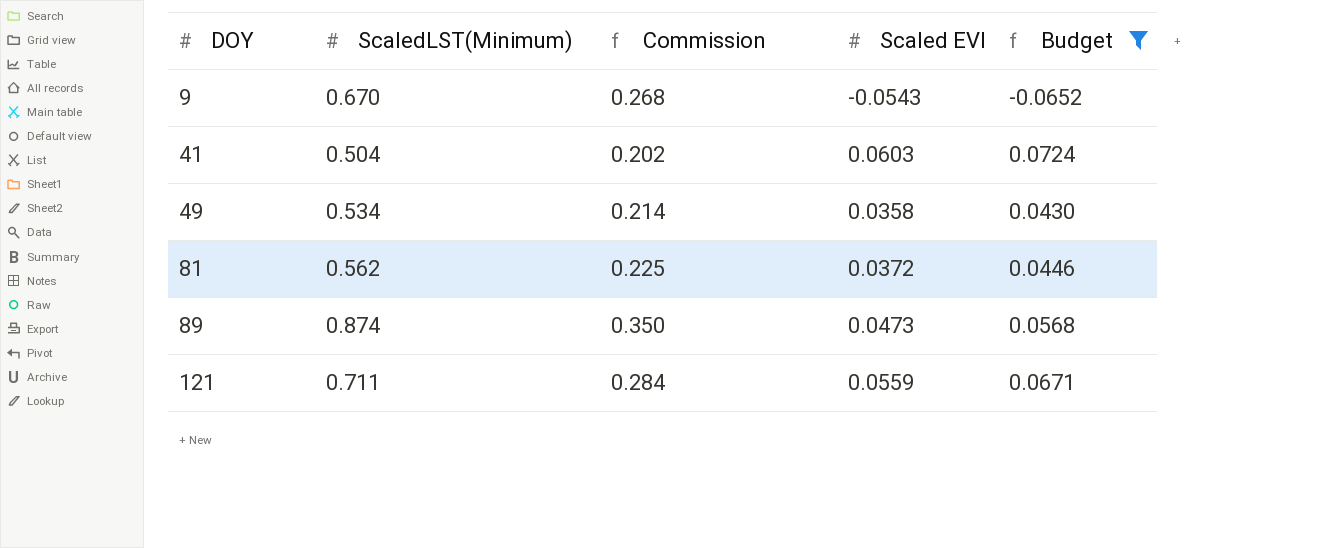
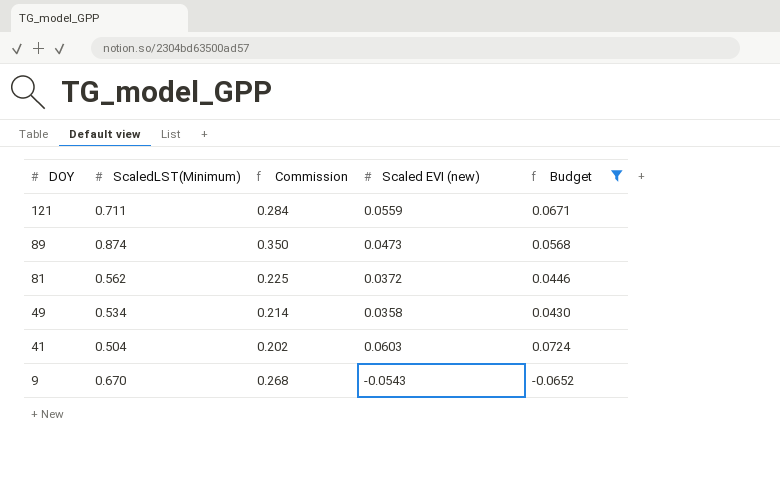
row order: DOY ascending -> DOY descending
column name: Scaled EVI -> Scaled EVI (new)

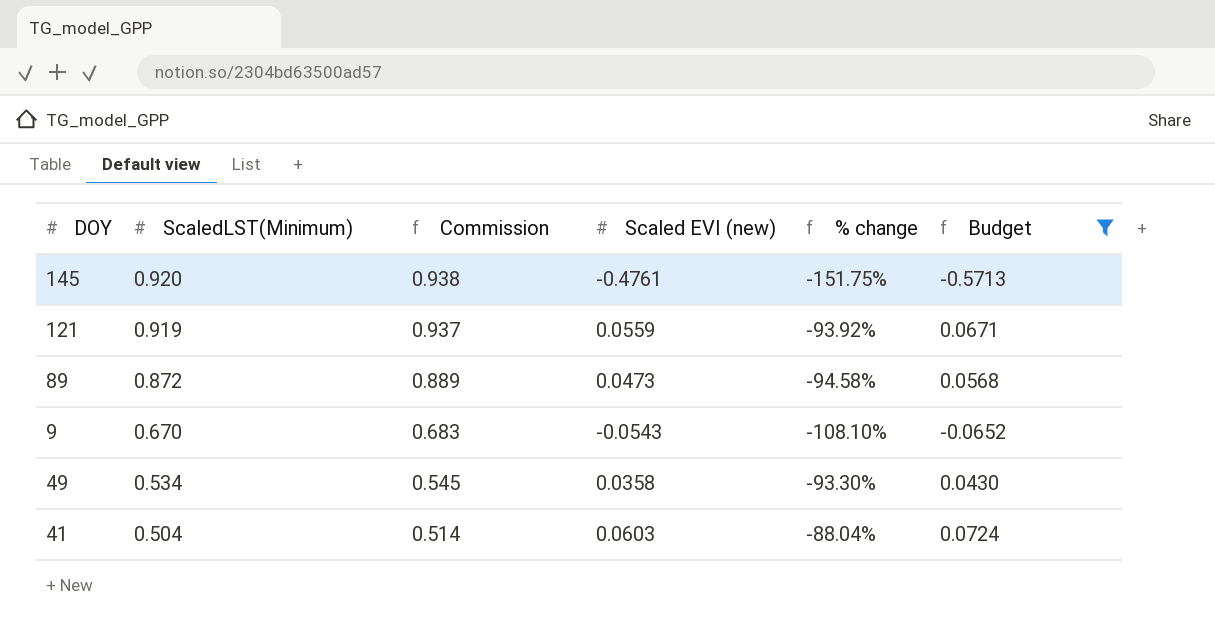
row order: DOY descending -> ScaledLST(Minimum) descending
column Commission | formula: [ScaledLST(Minimum)] * 0.4 -> [ScaledLST(Minimum)] * 1.02
column % change | formula: none -> ([Scaled EVI (new)] - [ScaledLST(Minimum)]) / [ScaledLST(Minimum)]
row 81: 0.562 | 0.225 | 0.0372 | 0.0446 -> none
row 145: none -> 0.920 | 0.938 | -0.4761 | -151.75% | -0.5713
121 | ScaledLST(Minimum): 0.711 -> 0.919
89 | ScaledLST(Minimum): 0.874 -> 0.872

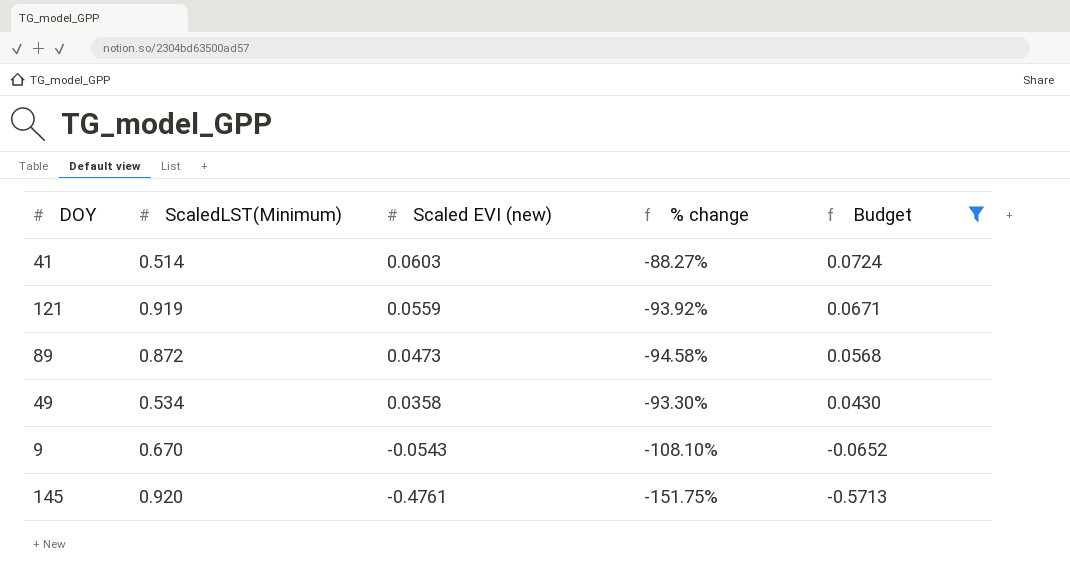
row order: ScaledLST(Minimum) descending -> Scaled EVI (new) descending
column Commission | formula: [ScaledLST(Minimum)] * 1.02 -> none
41 | ScaledLST(Minimum): 0.504 -> 0.514
41 | % change: -88.04% -> -88.27%

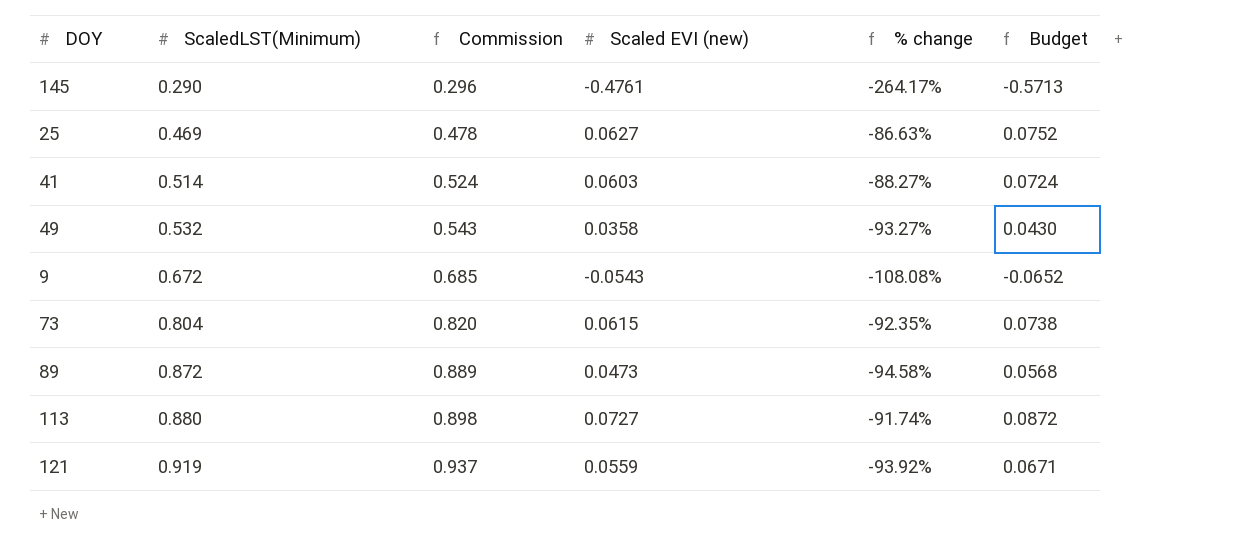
filter: Budget <= 0.0724 -> none
row order: Scaled EVI (new) descending -> ScaledLST(Minimum) ascending
column Commission | formula: none -> [ScaledLST(Minimum)] * 1.02
145 | ScaledLST(Minimum): 0.920 -> 0.290
145 | % change: -151.75% -> -264.17%
49 | ScaledLST(Minimum): 0.534 -> 0.532
49 | % change: -93.30% -> -93.27%
9 | ScaledLST(Minimum): 0.670 -> 0.672
9 | % change: -108.10% -> -108.08%

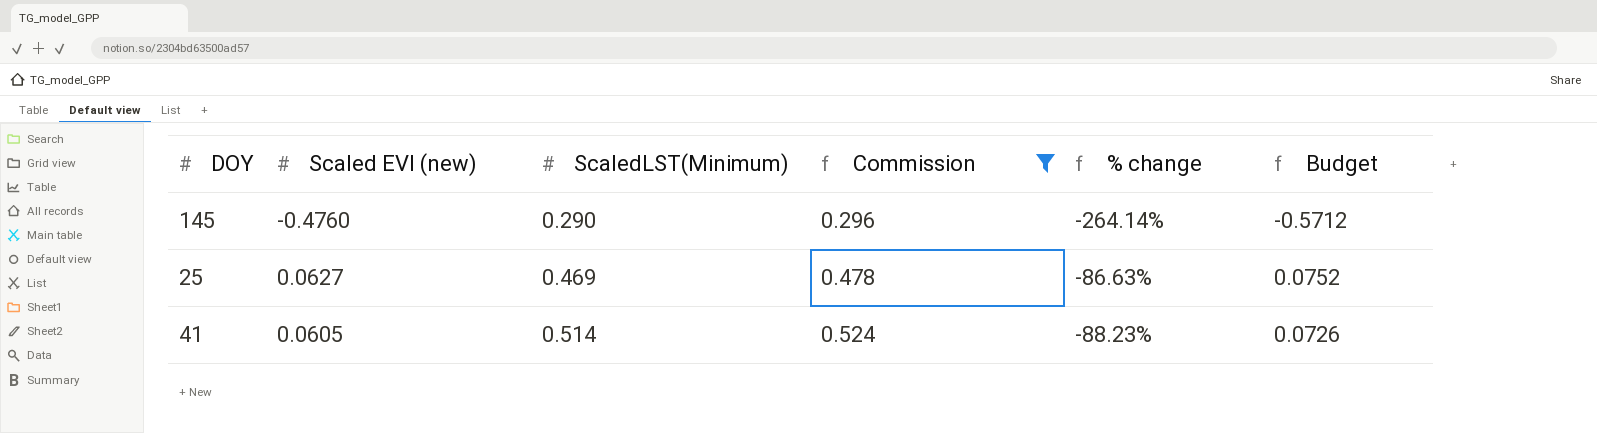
filter: none -> Commission <= 0.524
column Scaled EVI (new) | position: 4 -> 2
145 | Scaled EVI (new): -0.4761 -> -0.4760
145 | % change: -264.17% -> -264.14%
145 | Budget: -0.5713 -> -0.5712
41 | Scaled EVI (new): 0.0603 -> 0.0605
41 | % change: -88.27% -> -88.23%
41 | Budget: 0.0724 -> 0.0726

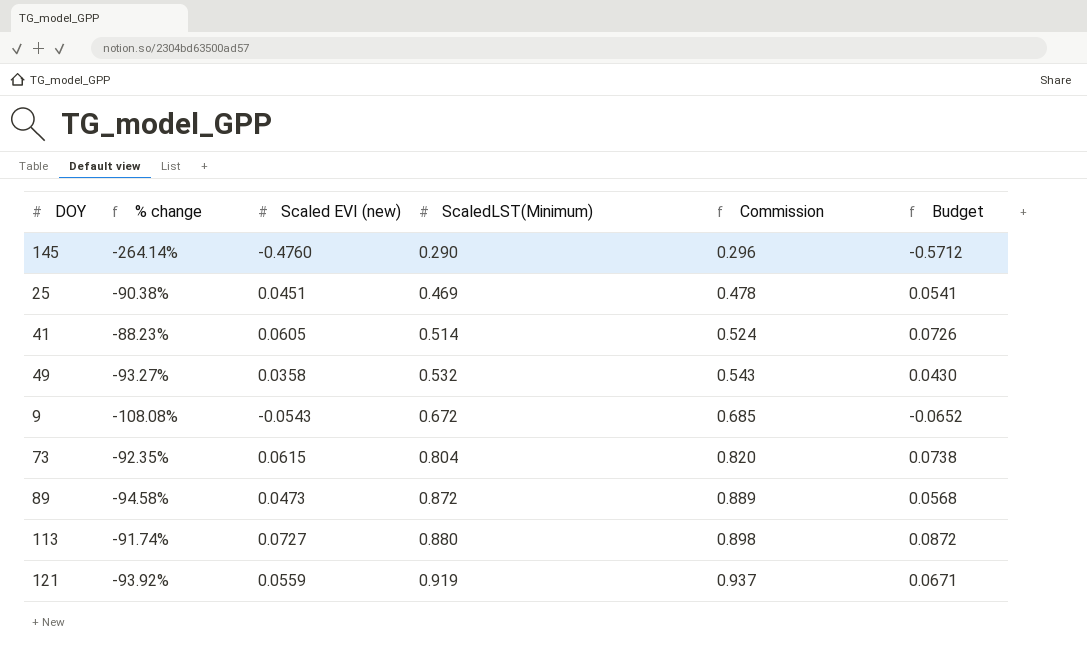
filter: Commission <= 0.524 -> none
column % change | position: 5 -> 2
25 | % change: -86.63% -> -90.38%
25 | Scaled EVI (new): 0.0627 -> 0.0451
25 | Budget: 0.0752 -> 0.0541

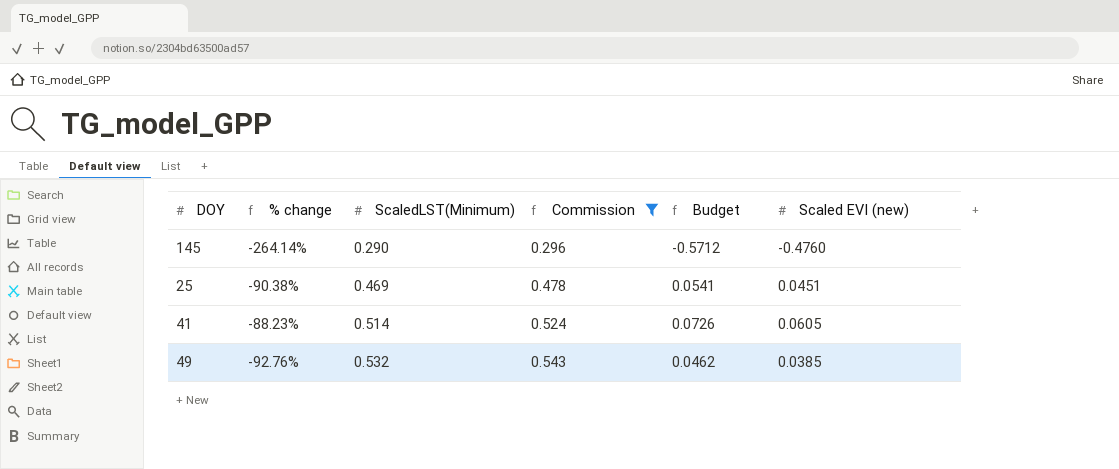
filter: none -> Commission <= 0.543
column Scaled EVI (new) | position: 3 -> 6
49 | % change: -93.27% -> -92.76%
49 | Budget: 0.0430 -> 0.0462
49 | Scaled EVI (new): 0.0358 -> 0.0385

